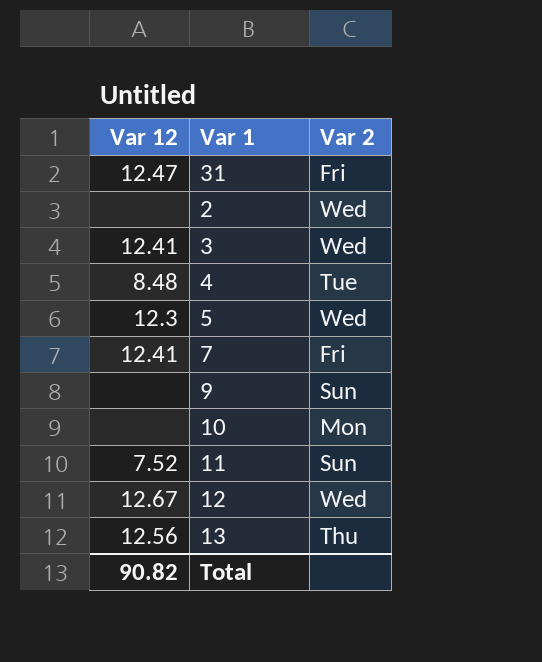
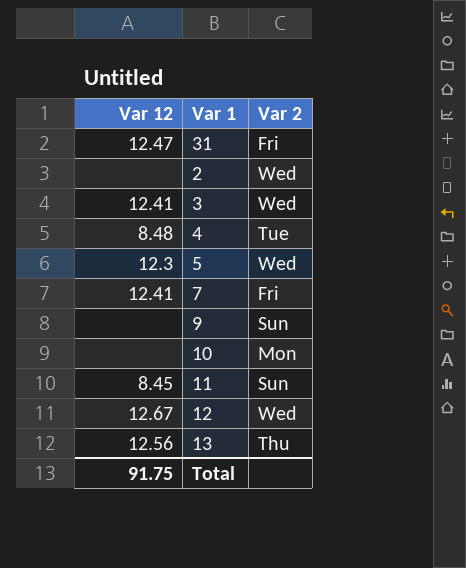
11 | Var 12: 7.52 -> 8.45
Total | Var 12: 90.82 -> 91.75

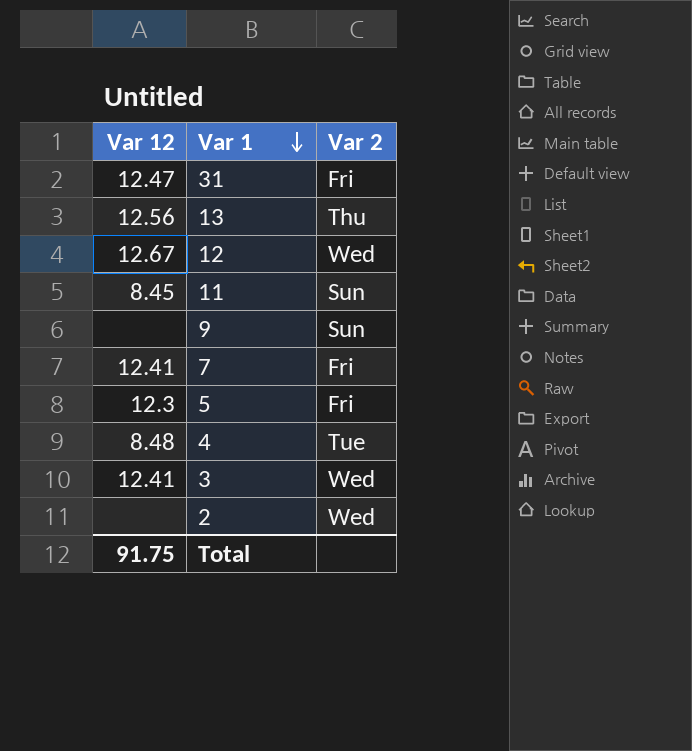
row order: none -> Var 1 descending
row 10: none | Mon -> none
5 | Var 2: Wed -> Fri

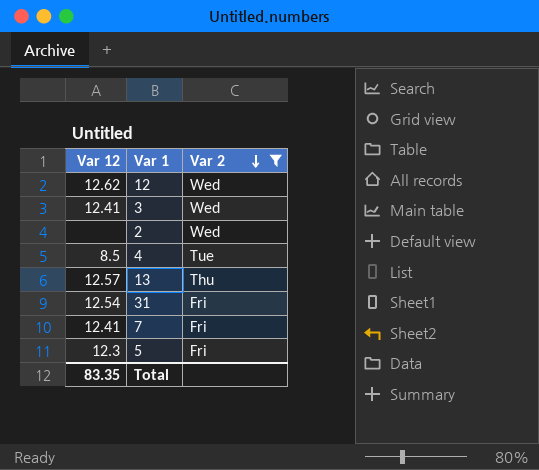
filter: none -> Var 2 != Sun
row order: Var 1 descending -> Var 2 descending
12 | Var 12: 12.67 -> 12.62
4 | Var 12: 8.48 -> 8.5
13 | Var 12: 12.56 -> 12.57
31 | Var 12: 12.47 -> 12.54
Total | Var 12: 91.75 -> 83.35

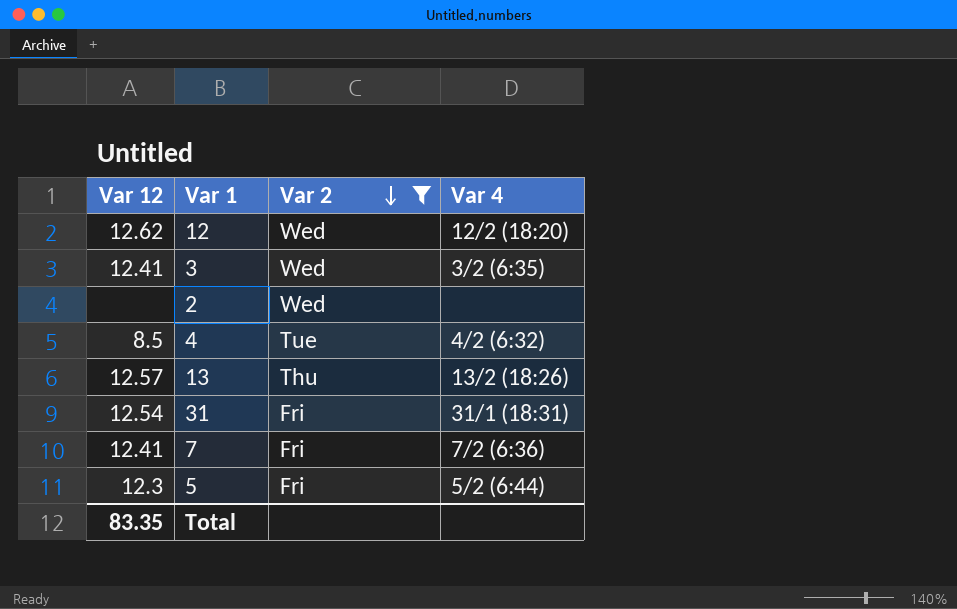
column Var 4 | position: none -> 4

